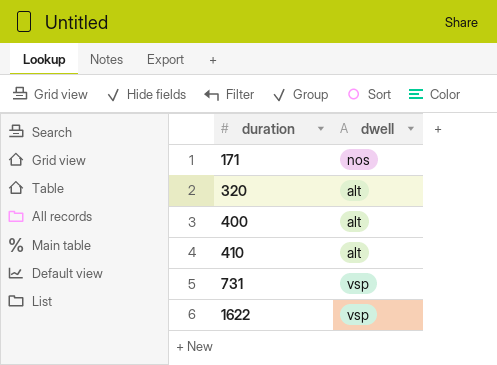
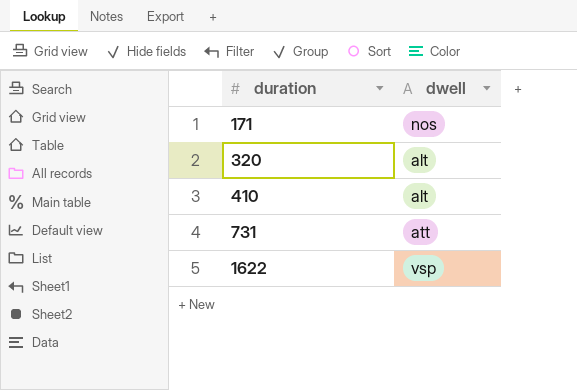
row 400: alt -> none
731 | dwell: vsp -> att

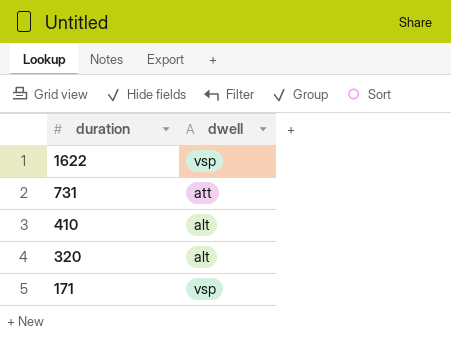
row order: duration ascending -> duration descending
171 | dwell: nos -> vsp

